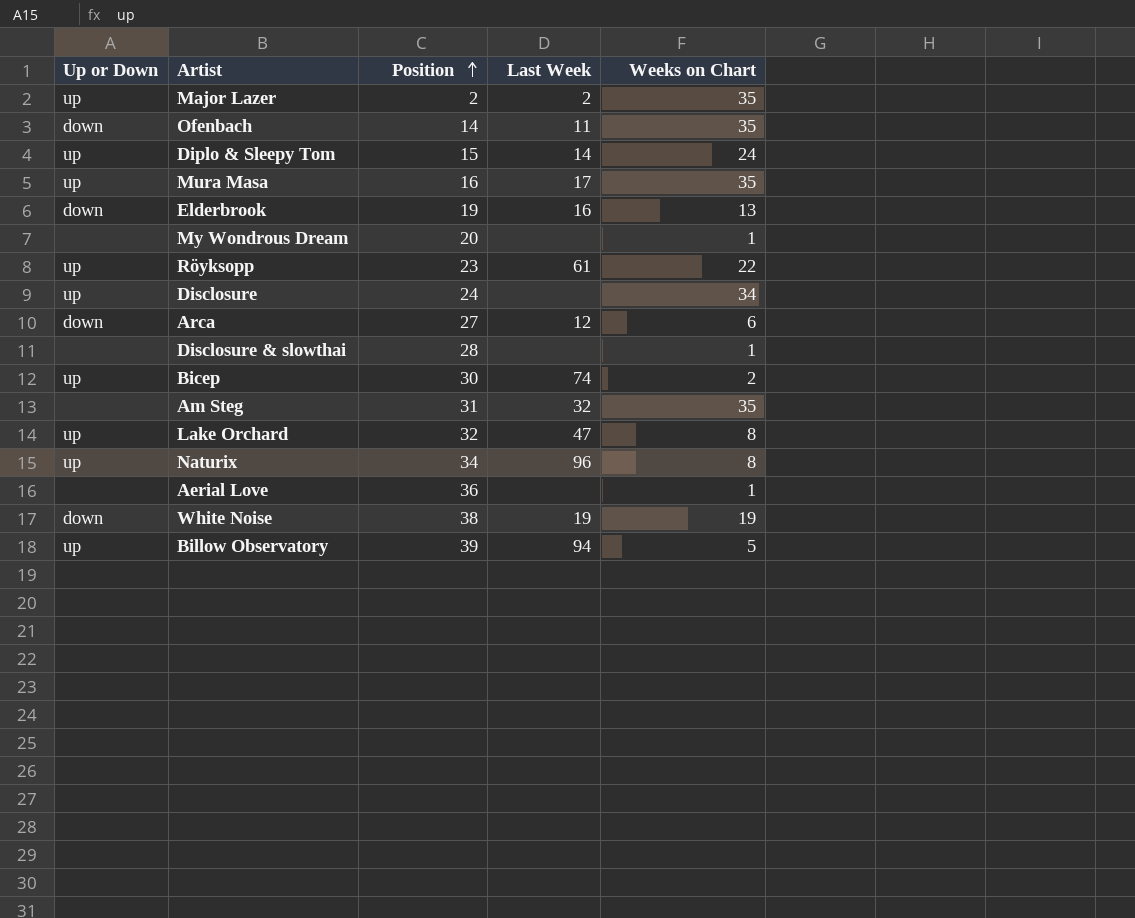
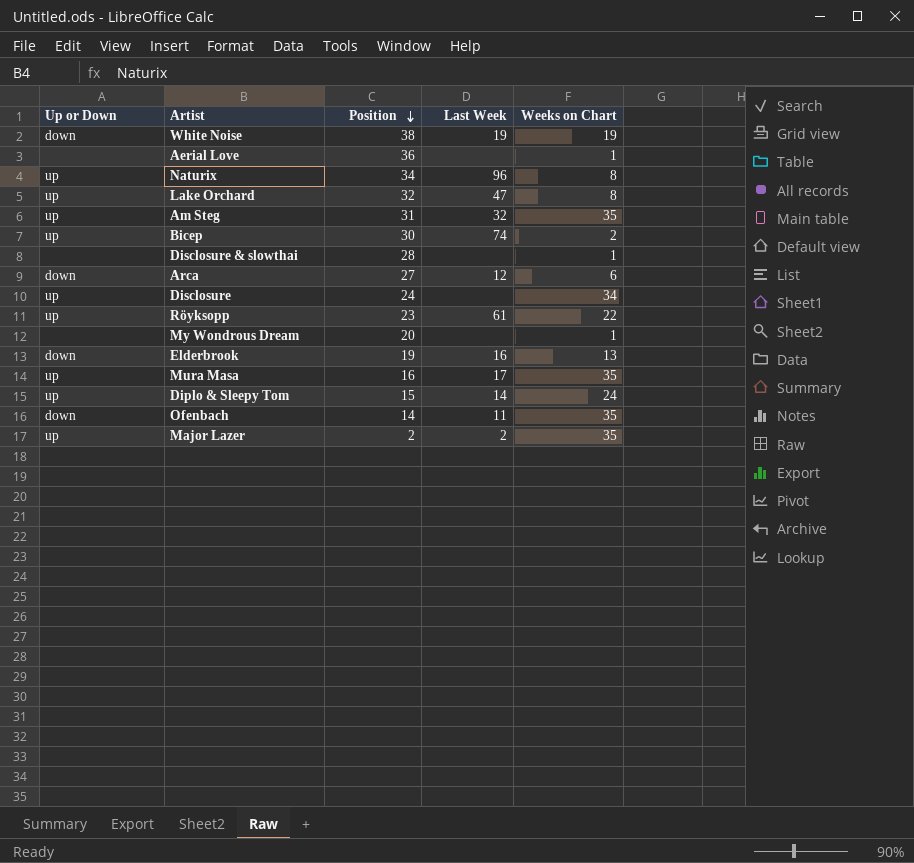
row order: Position ascending -> Position descending
row Billow Observatory: up | 39 | 94 | 5 -> none
Am Steg | Up or Down: none -> up

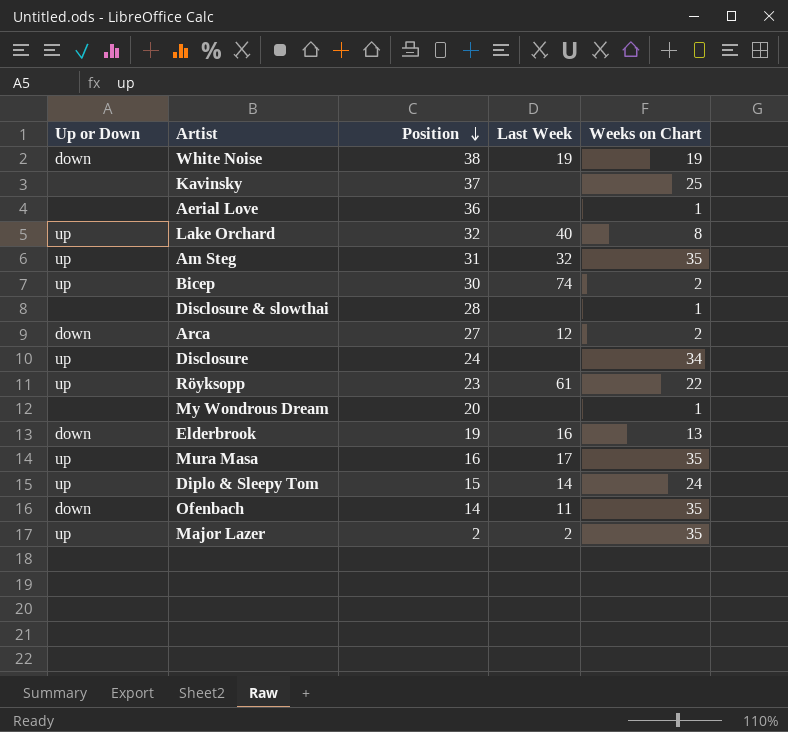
row Naturix: up | 34 | 96 | 8 -> none
row Kavinsky: none -> none | 37 | none | 25
Lake Orchard | Last Week: 47 -> 40
Arca | Weeks on Chart: 6 -> 2

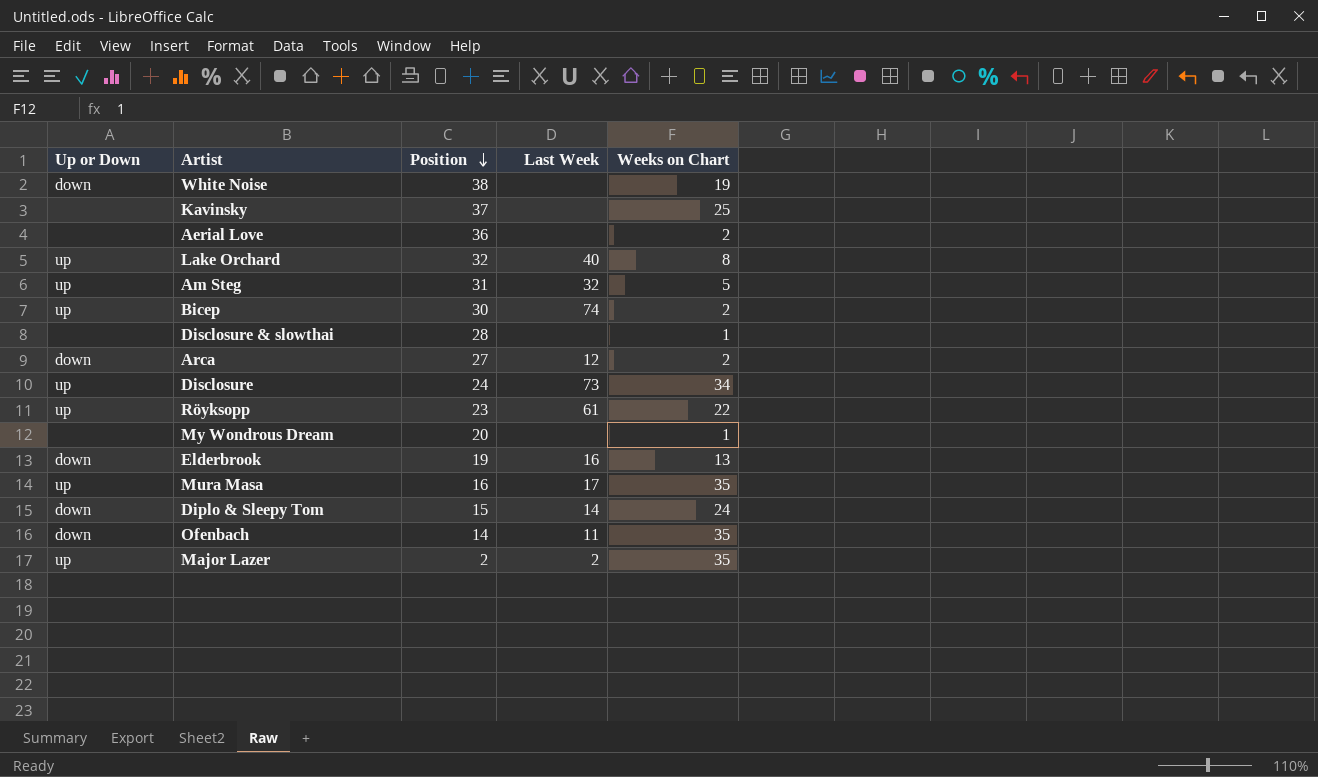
White Noise | Last Week: 19 -> none
Aerial Love | Weeks on Chart: 1 -> 2
Am Steg | Weeks on Chart: 35 -> 5
Disclosure | Last Week: none -> 73
Diplo & Sleepy Tom | Up or Down: up -> down

